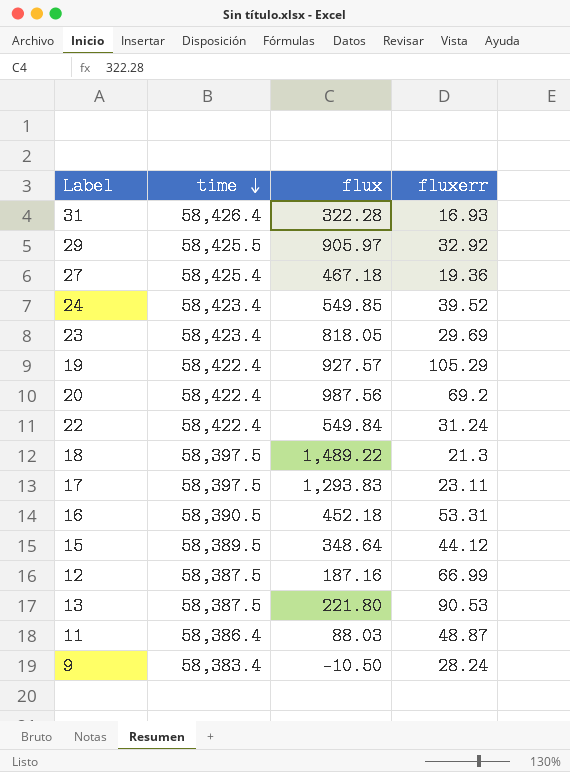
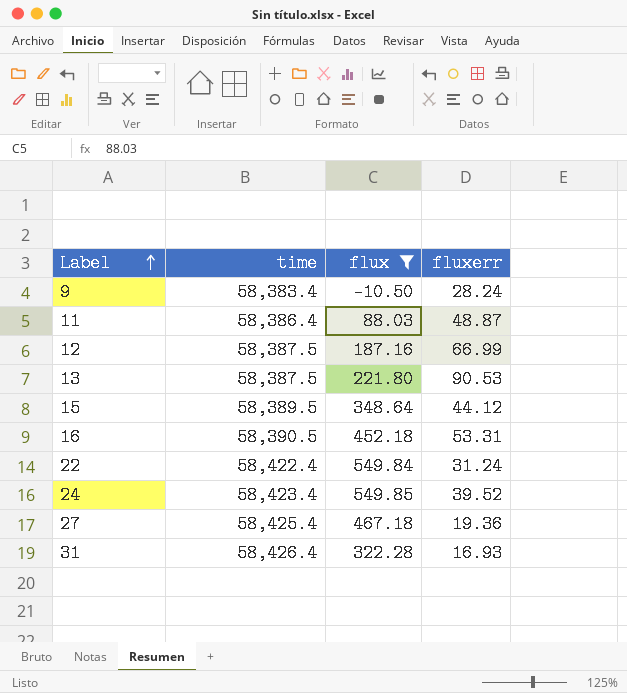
filter: none -> flux <= 549.85
row order: time descending -> Label ascending

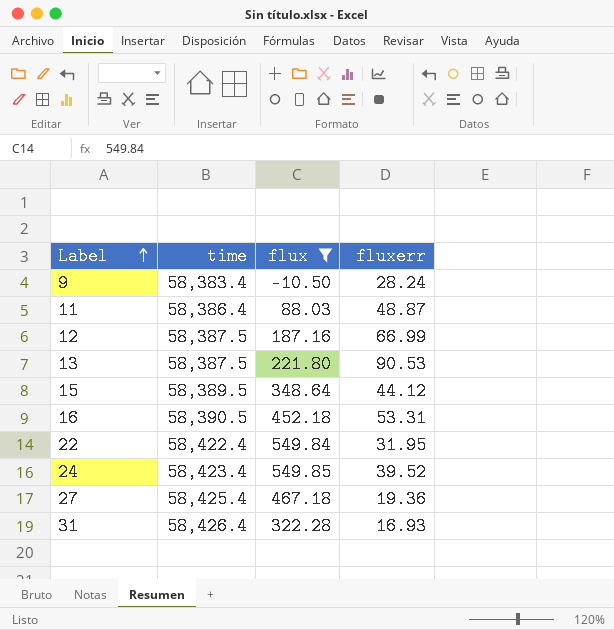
22 | fluxerr: 31.24 -> 31.95

